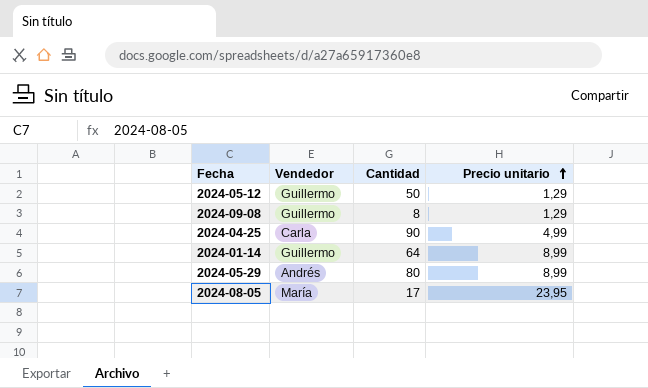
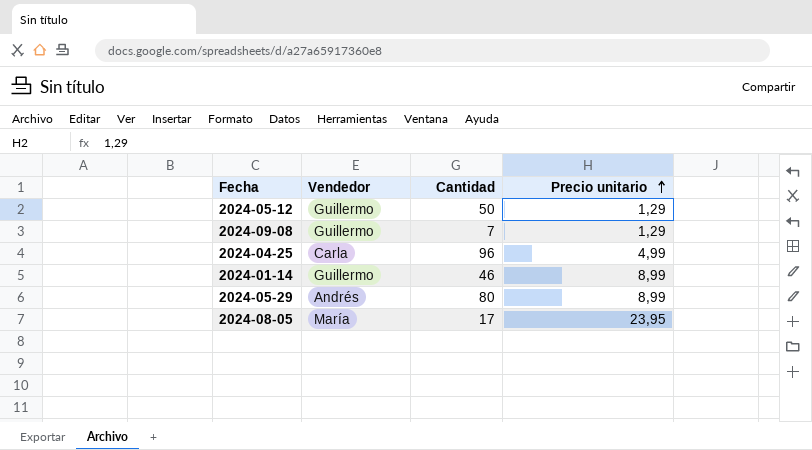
2024-09-08 | Cantidad: 8 -> 7
2024-04-25 | Cantidad: 90 -> 96
2024-01-14 | Cantidad: 64 -> 46

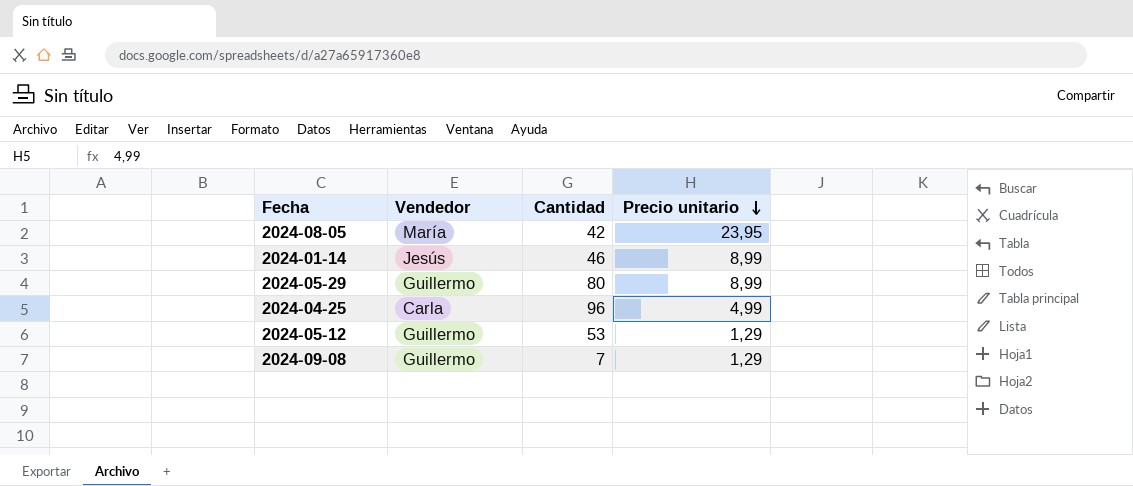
row order: Precio unitario ascending -> Precio unitario descending
2024-08-05 | Cantidad: 17 -> 42
2024-01-14 | Vendedor: Guillermo -> Jesús
2024-05-29 | Vendedor: Andrés -> Guillermo
2024-05-12 | Cantidad: 50 -> 53

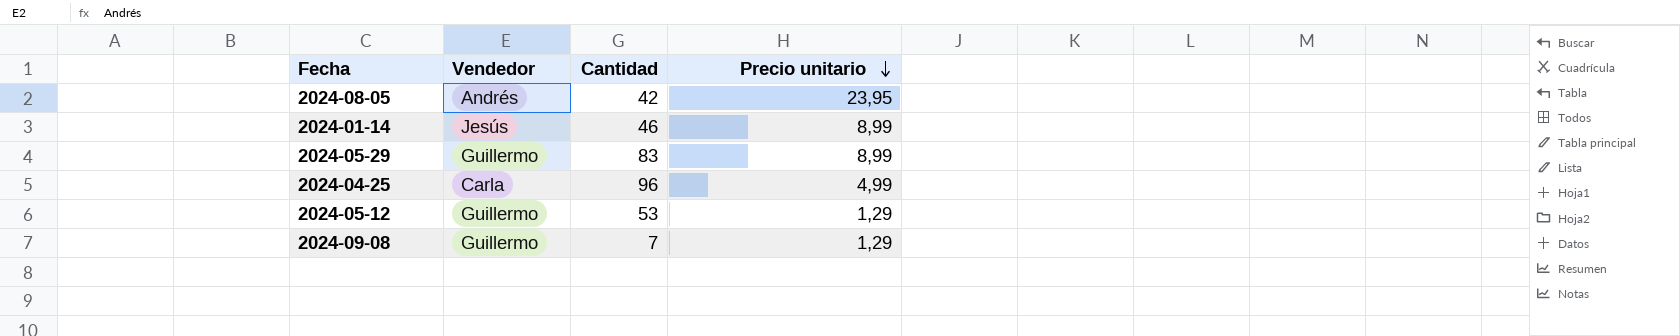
2024-08-05 | Vendedor: María -> Andrés
2024-05-29 | Cantidad: 80 -> 83

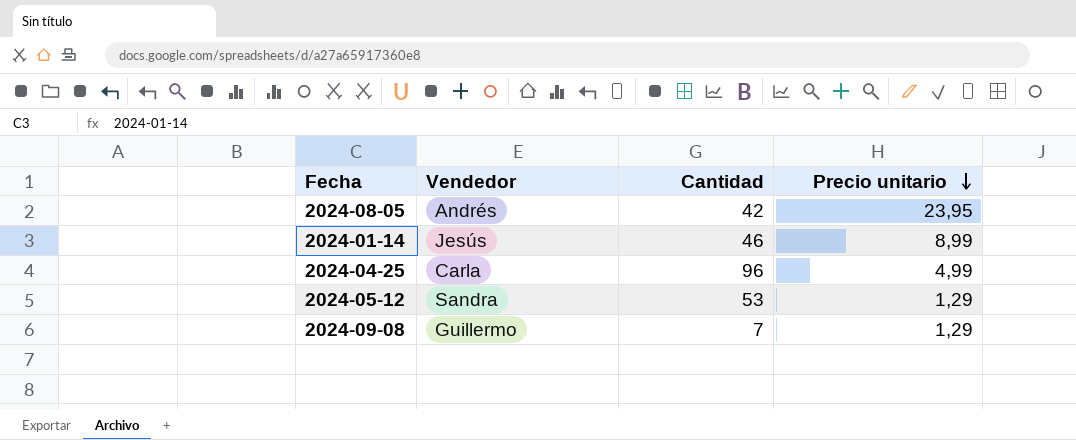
row 2024-05-29: Guillermo | 83 | 8,99 -> none
2024-05-12 | Vendedor: Guillermo -> Sandra

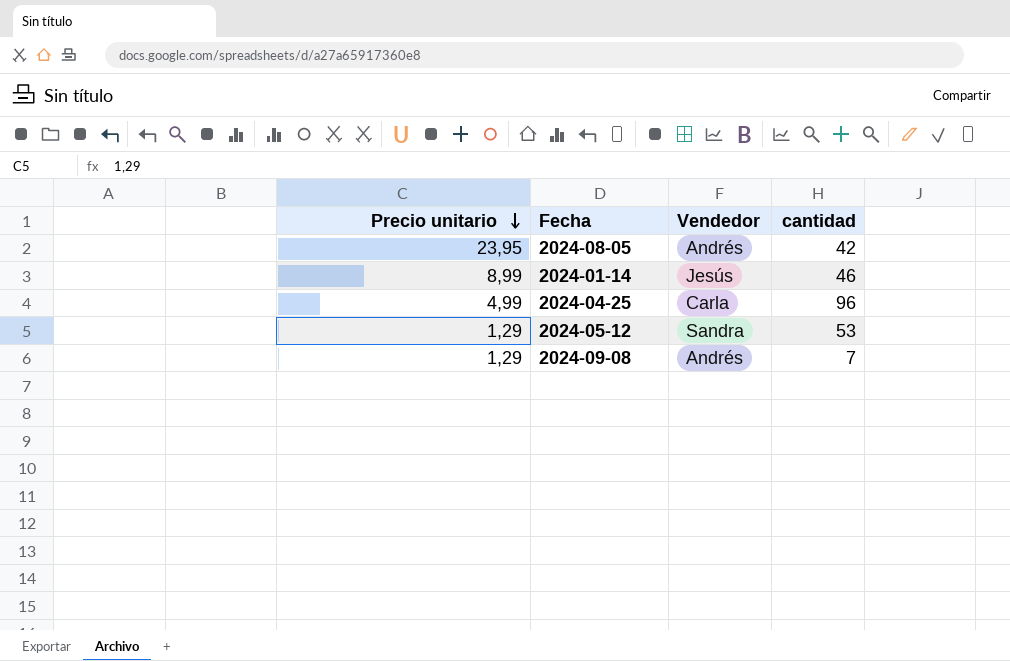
column Precio unitario | position: 4 -> 1
column name: Cantidad -> cantidad
2024-09-08 | Vendedor: Guillermo -> Andrés

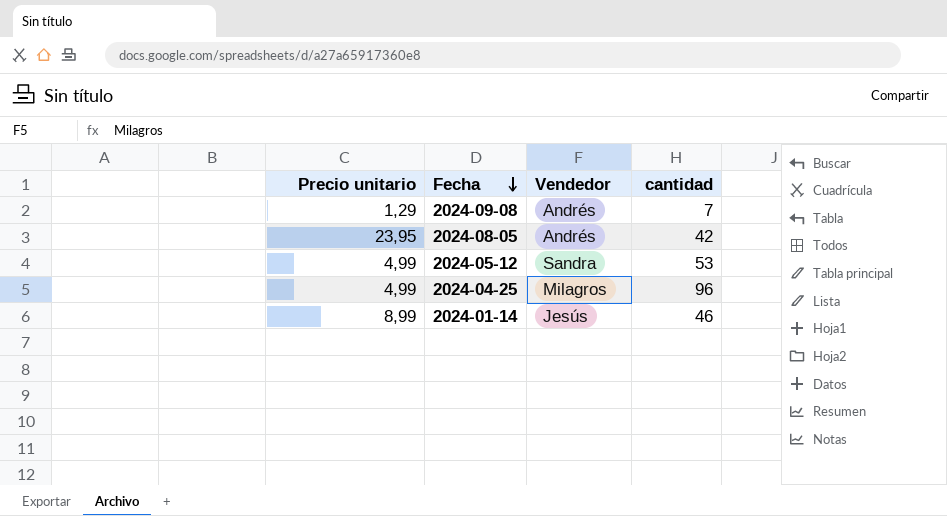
row order: Precio unitario descending -> Fecha descending
2024-05-12 | Precio unitario: 1,29 -> 4,99
2024-04-25 | Vendedor: Carla -> Milagros

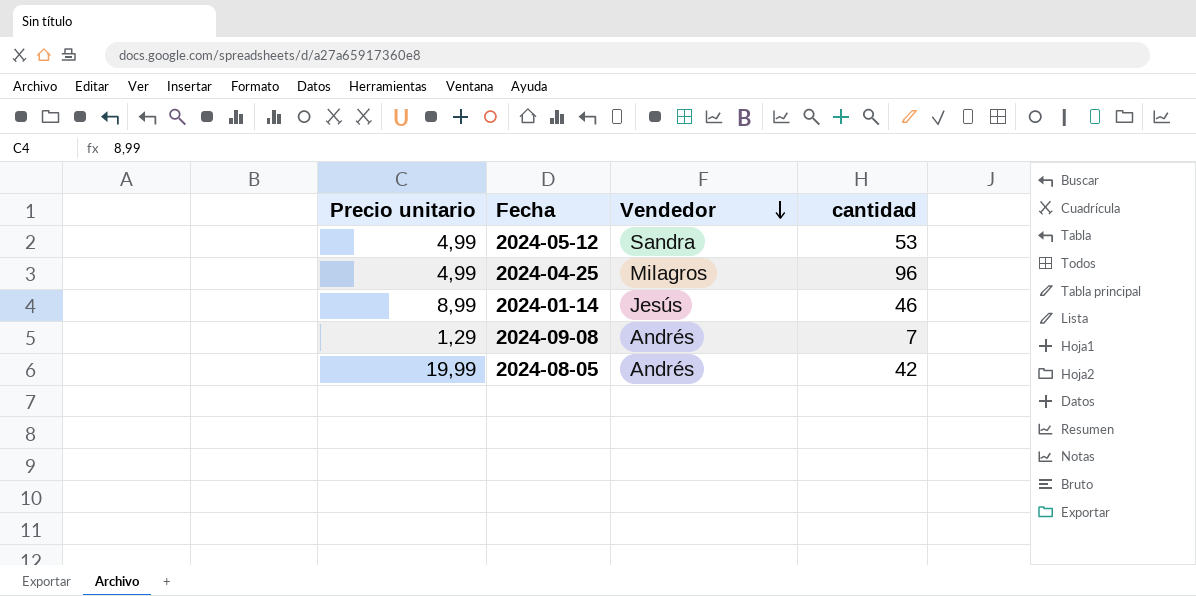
row order: Fecha descending -> Vendedor descending
2024-08-05 | Precio unitario: 23,95 -> 19,99

